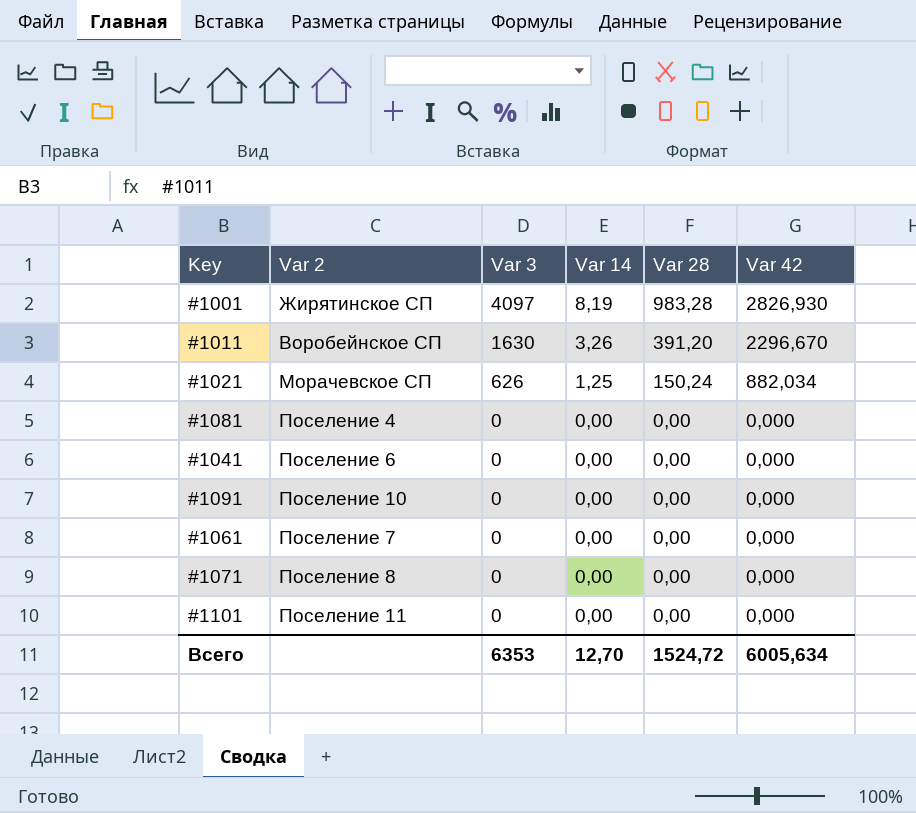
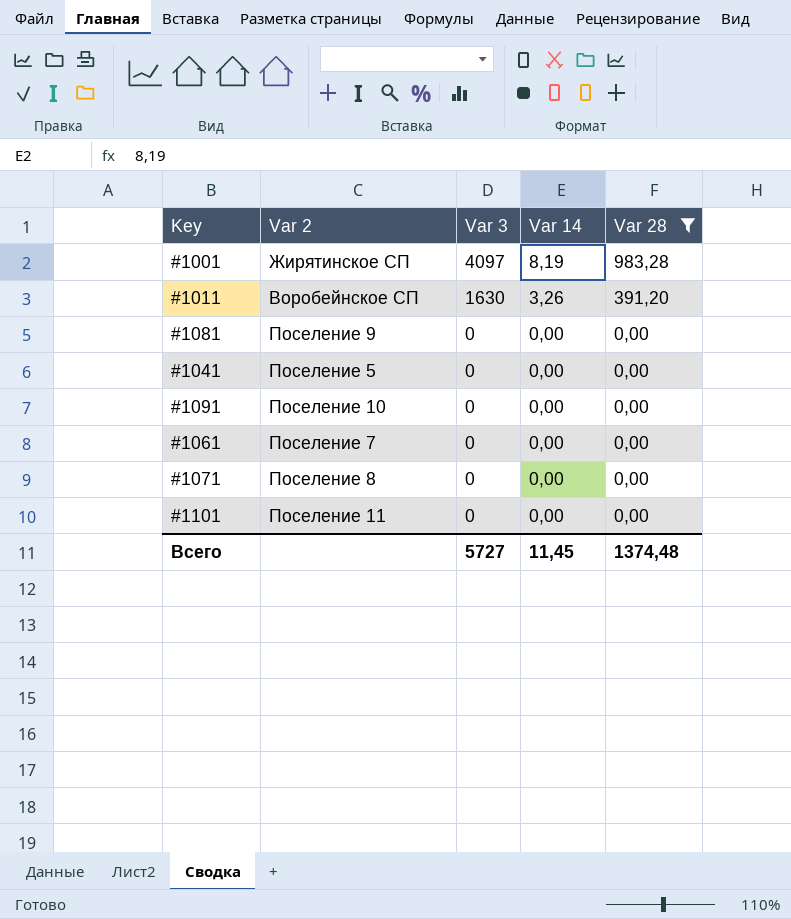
filter: none -> Var 28 != 150,24
column Var 42 | position: 6 -> none
#1081 | Var 2: Поселение 4 -> Поселение 9
#1041 | Var 2: Поселение 6 -> Поселение 5
Всего | Var 3: 6353 -> 5727
Всего | Var 14: 12,70 -> 11,45
Всего | Var 28: 1524,72 -> 1374,48

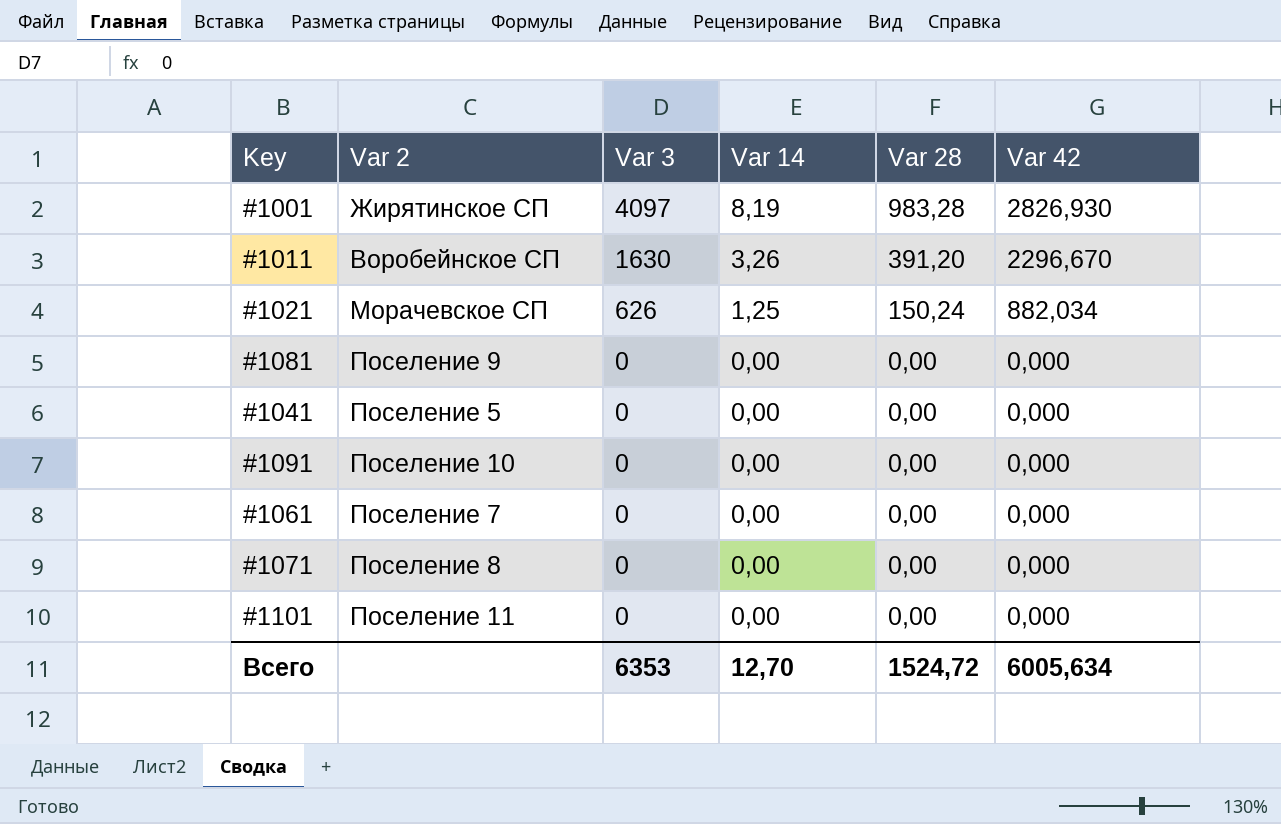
filter: Var 28 != 150,24 -> none
column Var 42 | position: none -> 6
Всего | Var 3: 5727 -> 6353
Всего | Var 14: 11,45 -> 12,70
Всего | Var 28: 1374,48 -> 1524,72

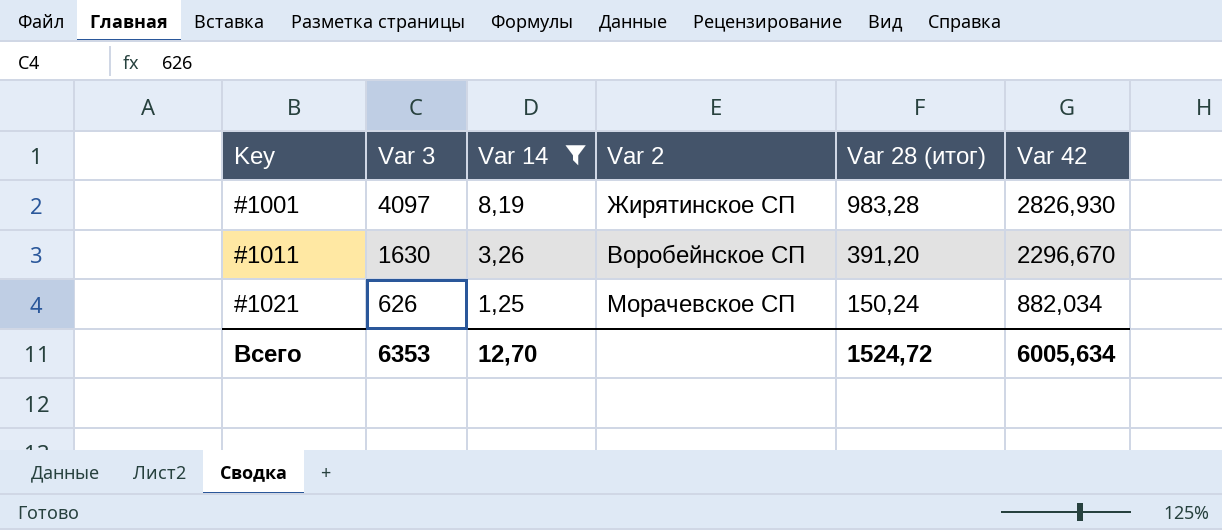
filter: none -> Var 14 != 0,00
column Var 2 | position: 2 -> 4
column name: Var 28 -> Var 28 (итог)

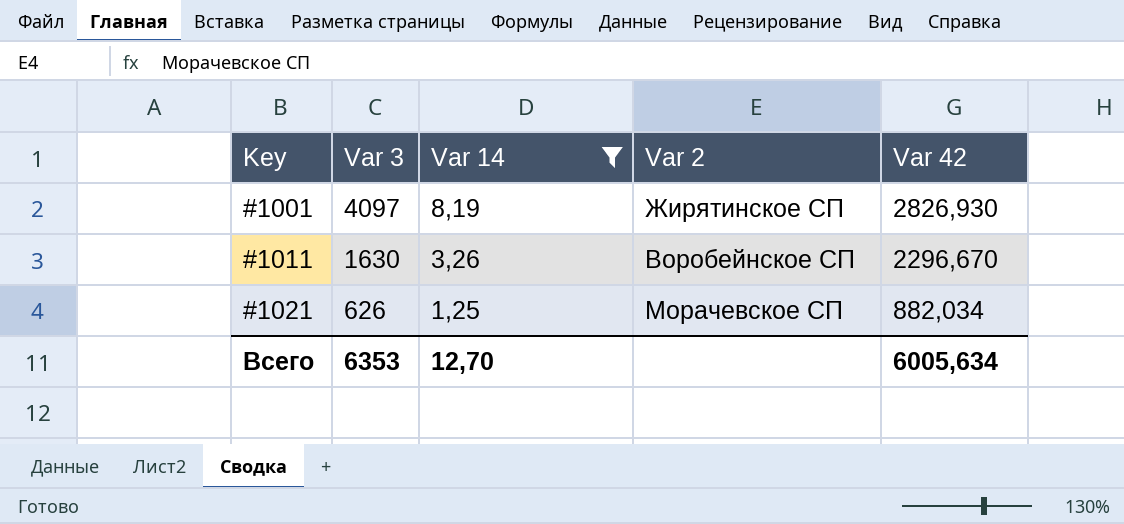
column Var 28 (итог) | position: 5 -> none

